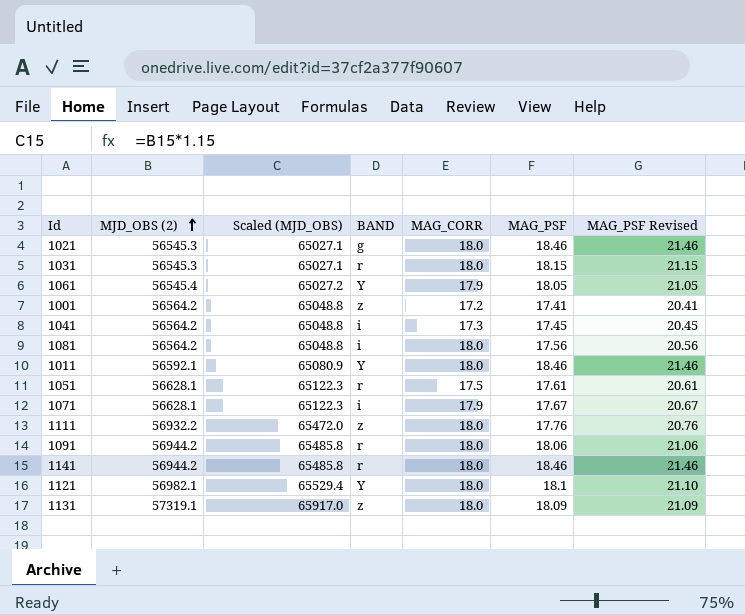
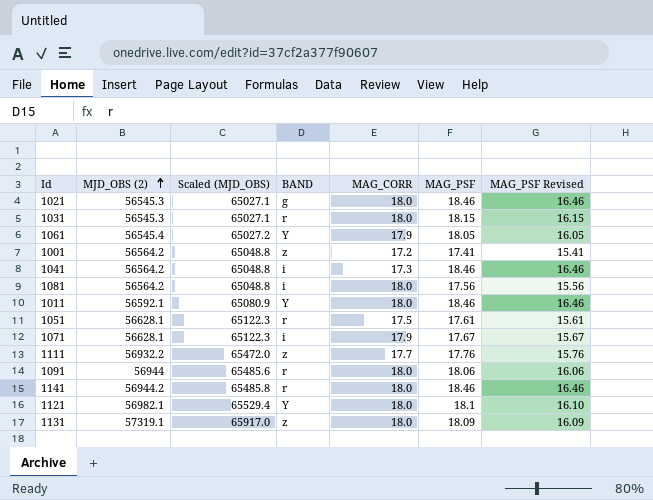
column MAG_PSF Revised | formula: [MAG_PSF] + 3 -> [MAG_PSF] - 2
1041 | MAG_PSF: 17.45 -> 18.46
1111 | MAG_CORR: 18.0 -> 17.7
1091 | MJD_OBS (2): 56944.2 -> 56944
1091 | Scaled (MJD_OBS): 65485.8 -> 65485.6

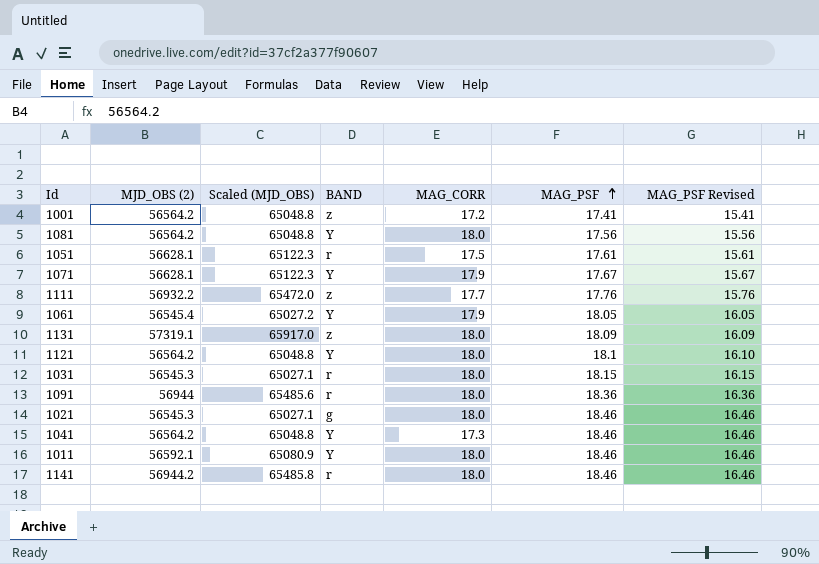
row order: MJD_OBS (2) ascending -> MAG_PSF ascending
1081 | BAND: i -> Y
1071 | BAND: i -> Y
1121 | MJD_OBS (2): 56982.1 -> 56564.2
1121 | Scaled (MJD_OBS): 65529.4 -> 65048.8
1091 | MAG_PSF: 18.06 -> 18.36
1091 | MAG_PSF Revised: 16.06 -> 16.36
1041 | BAND: i -> Y

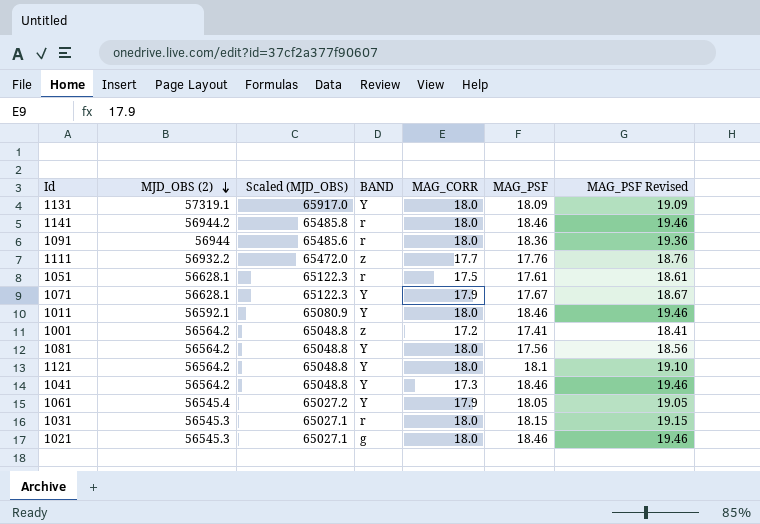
row order: MAG_PSF ascending -> MJD_OBS (2) descending
column MAG_PSF Revised | formula: [MAG_PSF] - 2 -> [MAG_PSF] + 1
1131 | BAND: z -> Y

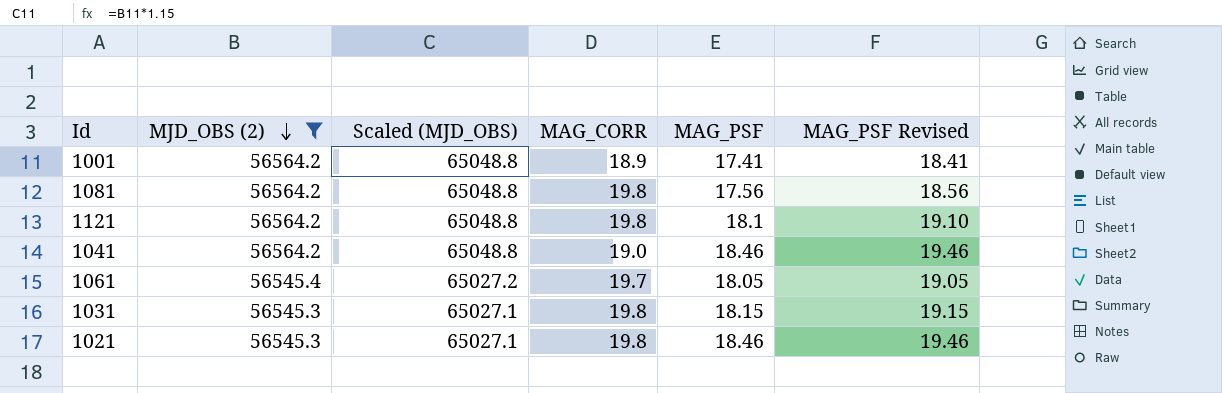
filter: none -> MJD_OBS (2) <= 56564.2
column BAND | position: 4 -> none
1001 | MAG_CORR: 17.2 -> 18.9
1081 | MAG_CORR: 18.0 -> 19.8
1121 | MAG_CORR: 18.0 -> 19.8
1041 | MAG_CORR: 17.3 -> 19.0
1061 | MAG_CORR: 17.9 -> 19.7
1031 | MAG_CORR: 18.0 -> 19.8
1021 | MAG_CORR: 18.0 -> 19.8

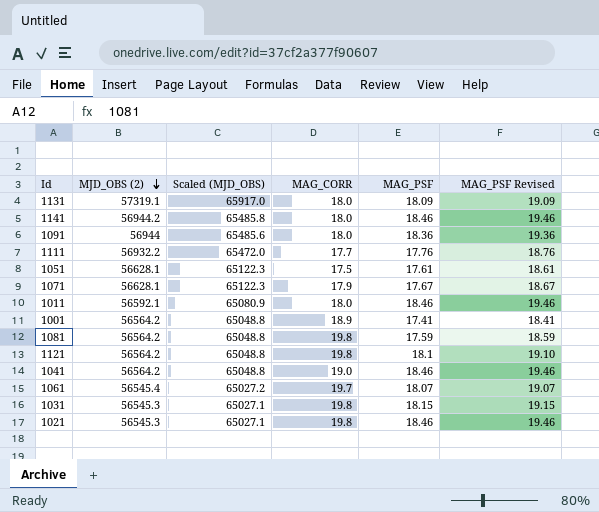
filter: MJD_OBS (2) <= 56564.2 -> none
1081 | MAG_PSF: 17.56 -> 17.59
1081 | MAG_PSF Revised: 18.56 -> 18.59
1061 | MAG_PSF: 18.05 -> 18.07
1061 | MAG_PSF Revised: 19.05 -> 19.07

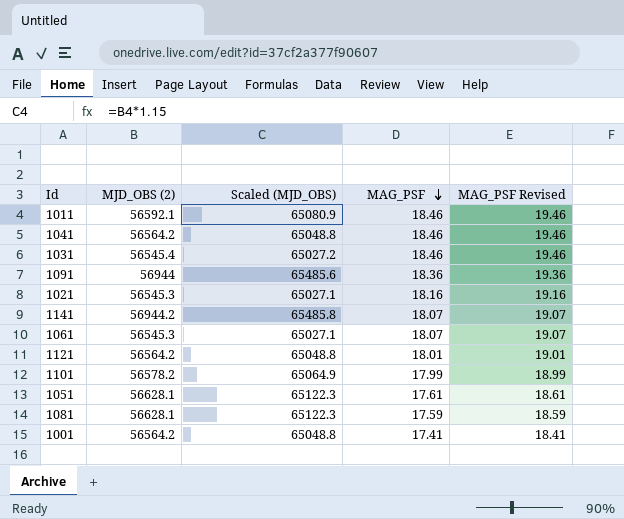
row order: MJD_OBS (2) descending -> MAG_PSF descending
column MAG_CORR | position: 4 -> none
row 1131: 57319.1 | 65917.0 | 18.0 | 18.09 | 19.09 -> none
row 1111: 56932.2 | 65472.0 | 17.7 | 17.76 | 18.76 -> none
row 1071: 56628.1 | 65122.3 | 17.9 | 17.67 | 18.67 -> none
1031 | MJD_OBS (2): 56545.3 -> 56545.4
1031 | Scaled (MJD_OBS): 65027.1 -> 65027.2
1031 | MAG_PSF: 18.15 -> 18.46
1031 | MAG_PSF Revised: 19.15 -> 19.46
1021 | MAG_PSF: 18.46 -> 18.16
1021 | MAG_PSF Revised: 19.46 -> 19.16
1141 | MAG_PSF: 18.46 -> 18.07
1141 | MAG_PSF Revised: 19.46 -> 19.07
1061 | MJD_OBS (2): 56545.4 -> 56545.3
1061 | Scaled (MJD_OBS): 65027.2 -> 65027.1
1121 | MAG_PSF: 18.1 -> 18.01
1121 | MAG_PSF Revised: 19.10 -> 19.01
row 1101: none -> 56578.2 | 65064.9 | 17.99 | 18.99
1081 | MJD_OBS (2): 56564.2 -> 56628.1
1081 | Scaled (MJD_OBS): 65048.8 -> 65122.3

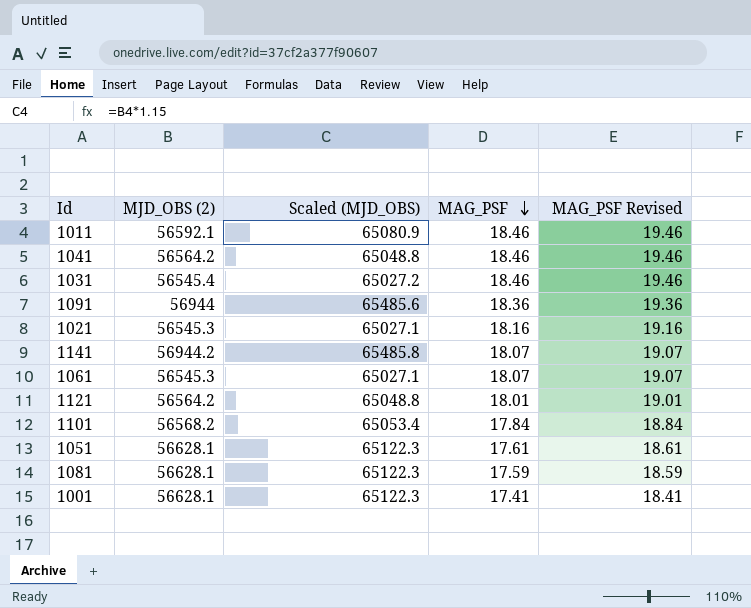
1101 | MJD_OBS (2): 56578.2 -> 56568.2
1101 | Scaled (MJD_OBS): 65064.9 -> 65053.4
1101 | MAG_PSF: 17.99 -> 17.84
1101 | MAG_PSF Revised: 18.99 -> 18.84
1001 | MJD_OBS (2): 56564.2 -> 56628.1
1001 | Scaled (MJD_OBS): 65048.8 -> 65122.3

